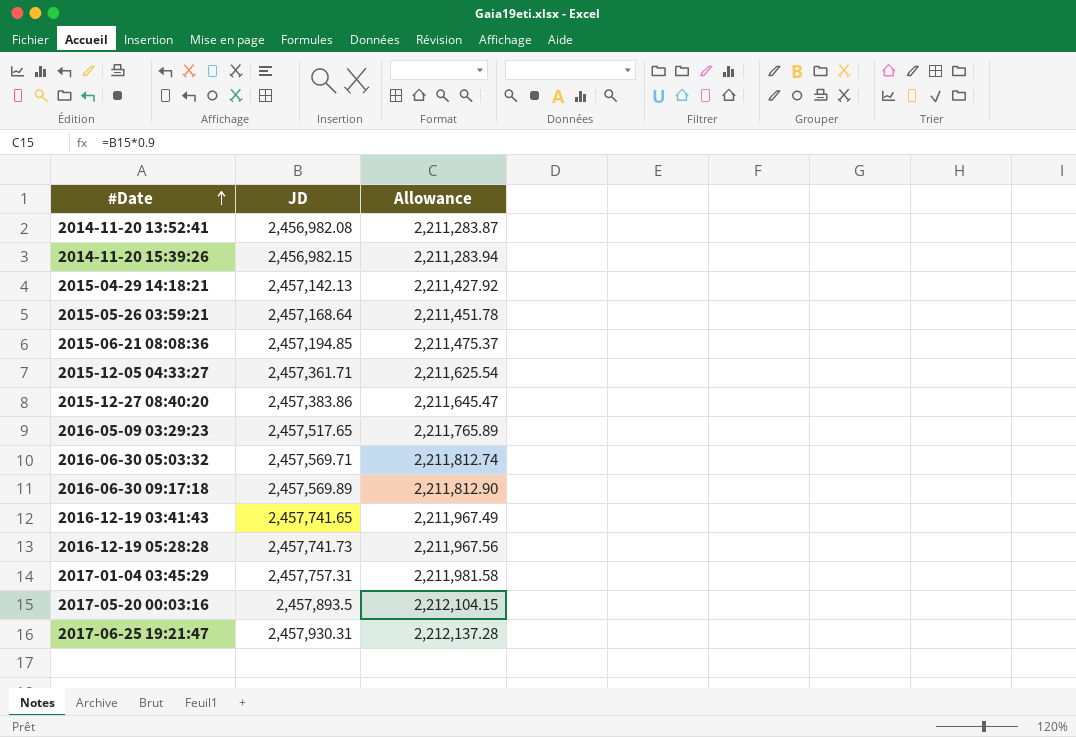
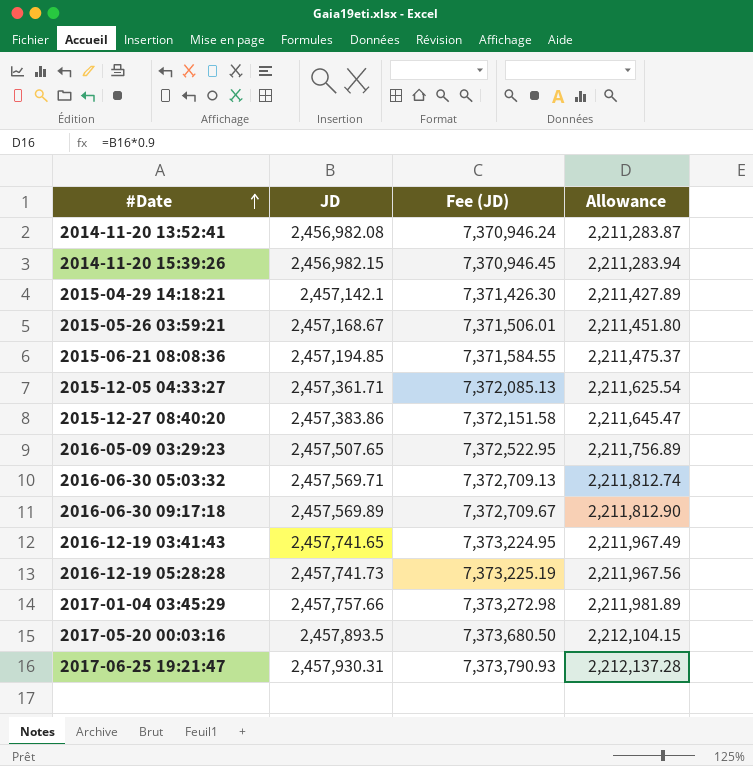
column Fee (JD) | formula: none -> [JD] * 3
2015-04-29 14:18:21 | JD: 2,457,142.13 -> 2,457,142.1
2015-04-29 14:18:21 | Allowance: 2,211,427.92 -> 2,211,427.89
2015-05-26 03:59:21 | JD: 2,457,168.64 -> 2,457,168.67
2015-05-26 03:59:21 | Allowance: 2,211,451.78 -> 2,211,451.80
2016-05-09 03:29:23 | JD: 2,457,517.65 -> 2,457,507.65
2016-05-09 03:29:23 | Allowance: 2,211,765.89 -> 2,211,756.89
2017-01-04 03:45:29 | JD: 2,457,757.31 -> 2,457,757.66
2017-01-04 03:45:29 | Allowance: 2,211,981.58 -> 2,211,981.89

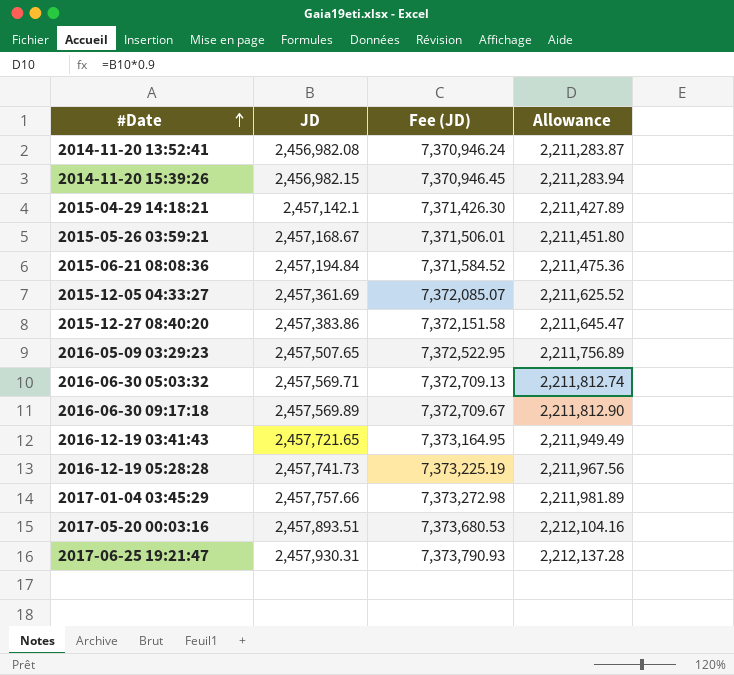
2015-06-21 08:08:36 | JD: 2,457,194.85 -> 2,457,194.84
2015-06-21 08:08:36 | Fee (JD): 7,371,584.55 -> 7,371,584.52
2015-06-21 08:08:36 | Allowance: 2,211,475.37 -> 2,211,475.36
2015-12-05 04:33:27 | JD: 2,457,361.71 -> 2,457,361.69
2015-12-05 04:33:27 | Fee (JD): 7,372,085.13 -> 7,372,085.07
2015-12-05 04:33:27 | Allowance: 2,211,625.54 -> 2,211,625.52
2016-12-19 03:41:43 | JD: 2,457,741.65 -> 2,457,721.65
2016-12-19 03:41:43 | Fee (JD): 7,373,224.95 -> 7,373,164.95
2016-12-19 03:41:43 | Allowance: 2,211,967.49 -> 2,211,949.49
2017-05-20 00:03:16 | JD: 2,457,893.5 -> 2,457,893.51
2017-05-20 00:03:16 | Fee (JD): 7,373,680.50 -> 7,373,680.53
2017-05-20 00:03:16 | Allowance: 2,212,104.15 -> 2,212,104.16

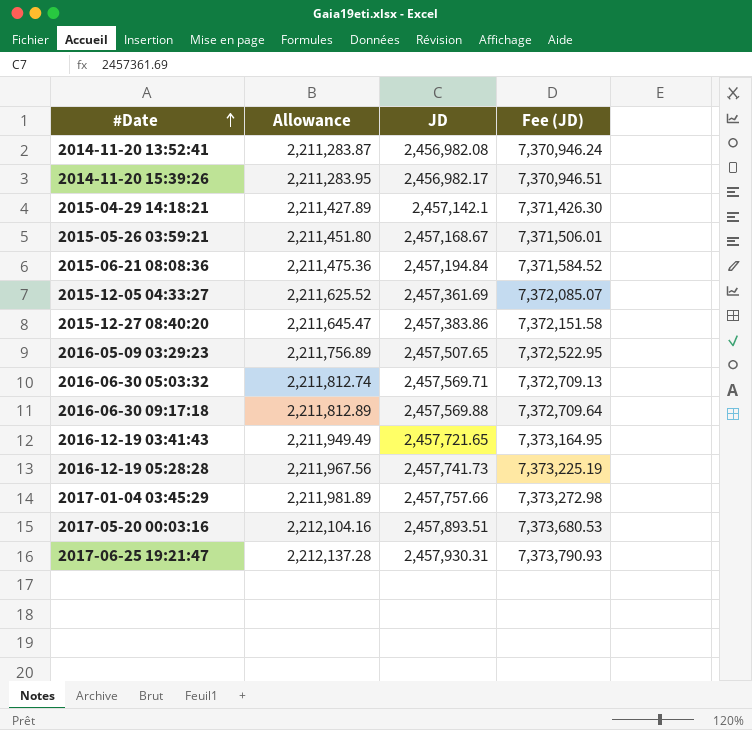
column Allowance | position: 4 -> 2
2014-11-20 15:39:26 | Allowance: 2,211,283.94 -> 2,211,283.95
2014-11-20 15:39:26 | JD: 2,456,982.15 -> 2,456,982.17
2014-11-20 15:39:26 | Fee (JD): 7,370,946.45 -> 7,370,946.51
2016-06-30 09:17:18 | Allowance: 2,211,812.90 -> 2,211,812.89
2016-06-30 09:17:18 | JD: 2,457,569.89 -> 2,457,569.88
2016-06-30 09:17:18 | Fee (JD): 7,372,709.67 -> 7,372,709.64

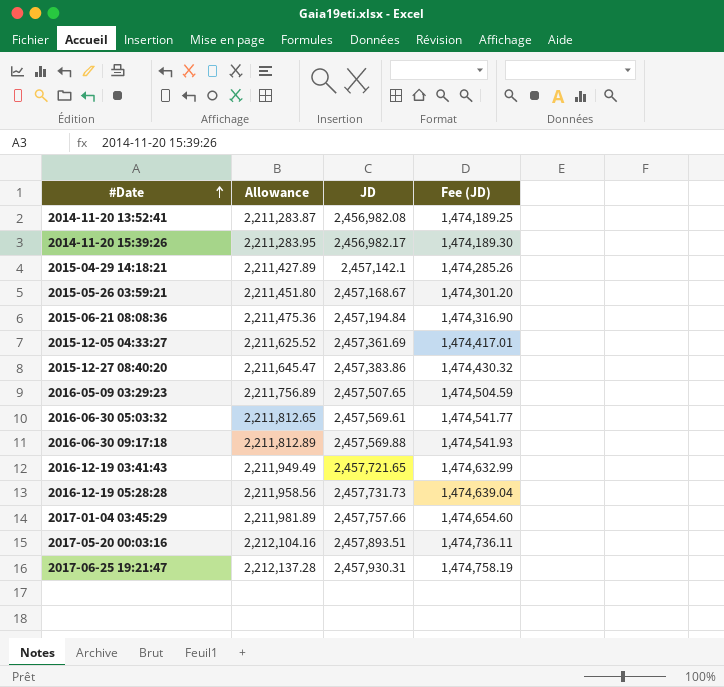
column Fee (JD) | formula: [JD] * 3 -> [JD] * 0.6
2016-06-30 05:03:32 | Allowance: 2,211,812.74 -> 2,211,812.65
2016-06-30 05:03:32 | JD: 2,457,569.71 -> 2,457,569.61
2016-12-19 05:28:28 | Allowance: 2,211,967.56 -> 2,211,958.56
2016-12-19 05:28:28 | JD: 2,457,741.73 -> 2,457,731.73

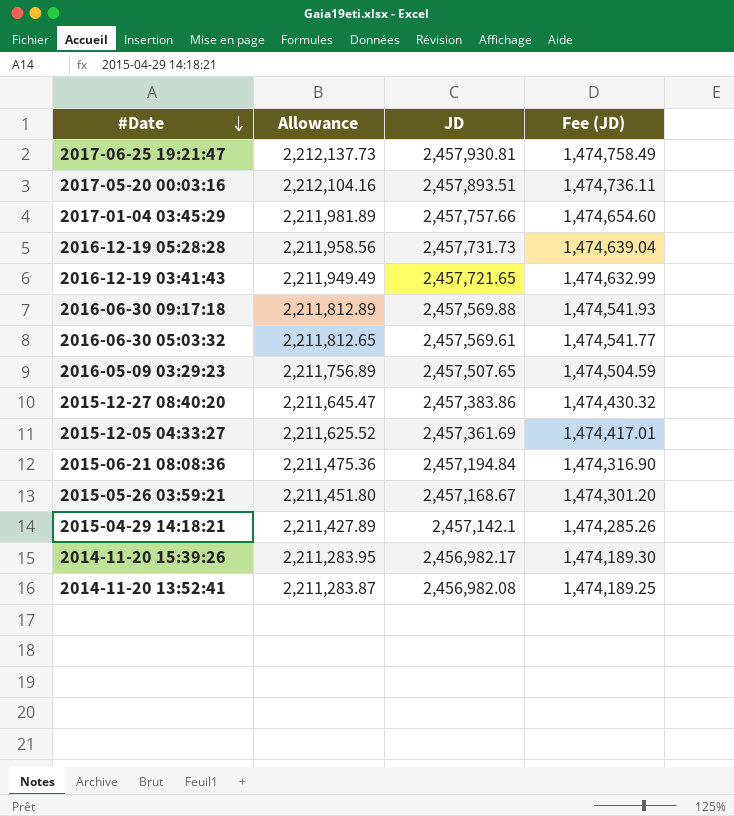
row order: #Date ascending -> #Date descending
2017-06-25 19:21:47 | Allowance: 2,212,137.28 -> 2,212,137.73
2017-06-25 19:21:47 | JD: 2,457,930.31 -> 2,457,930.81
2017-06-25 19:21:47 | Fee (JD): 1,474,758.19 -> 1,474,758.49

